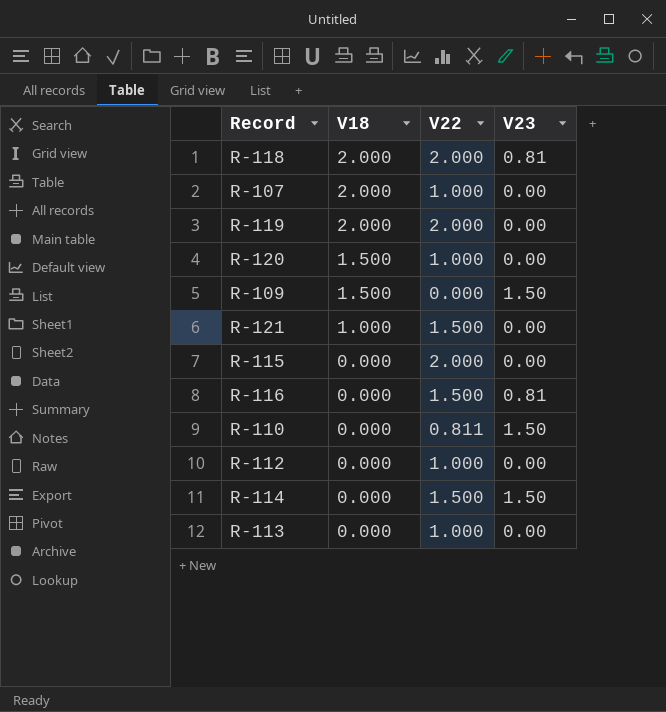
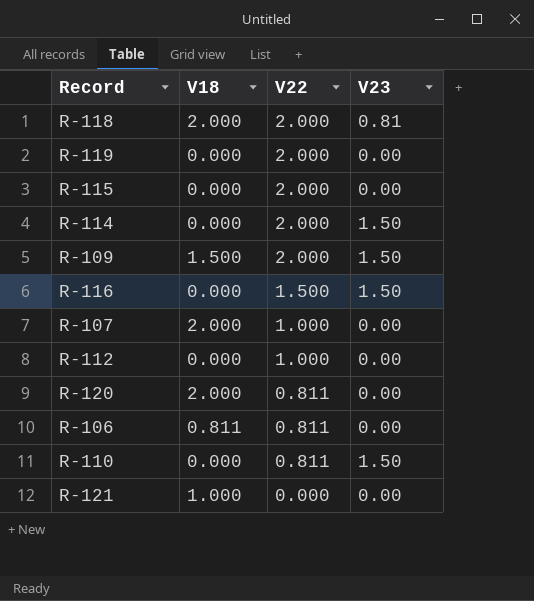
row order: V18 descending -> V22 descending
row R-113: 0.000 | 1.000 | 0.00 -> none
R-119 | V18: 2.000 -> 0.000
R-114 | V22: 1.500 -> 2.000
R-109 | V22: 0.000 -> 2.000
R-116 | V23: 0.81 -> 1.50
R-120 | V18: 1.500 -> 2.000
R-120 | V22: 1.000 -> 0.811
row R-106: none -> 0.811 | 0.811 | 0.00
R-121 | V22: 1.500 -> 0.000

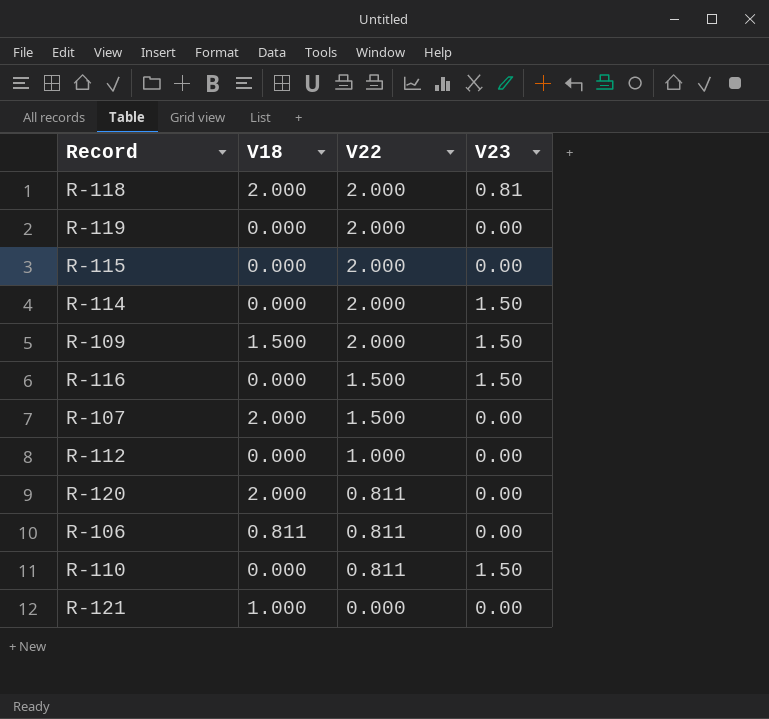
R-107 | V22: 1.000 -> 1.500

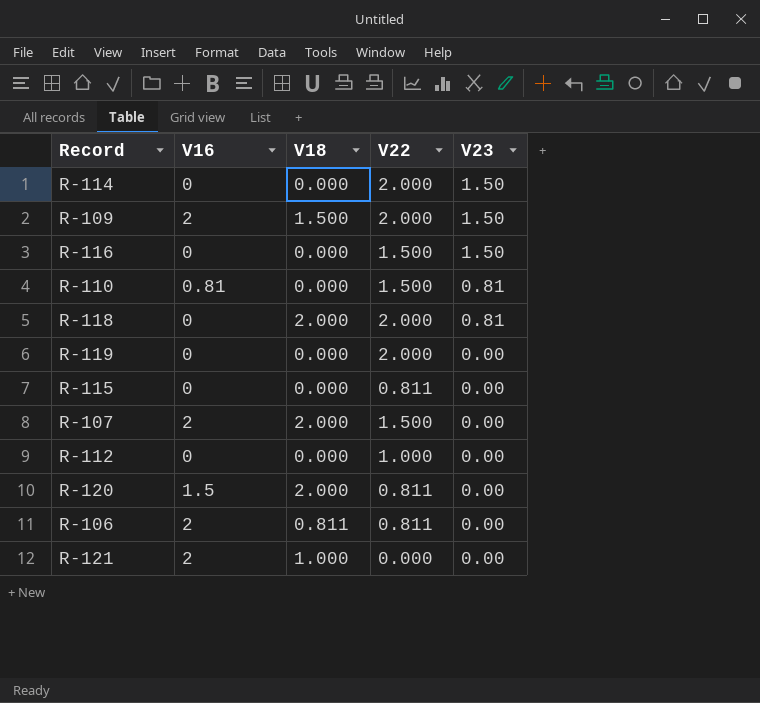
row order: V22 descending -> V23 descending
column V16 | position: none -> 2
R-110 | V22: 0.811 -> 1.500
R-110 | V23: 1.50 -> 0.81
R-115 | V22: 2.000 -> 0.811

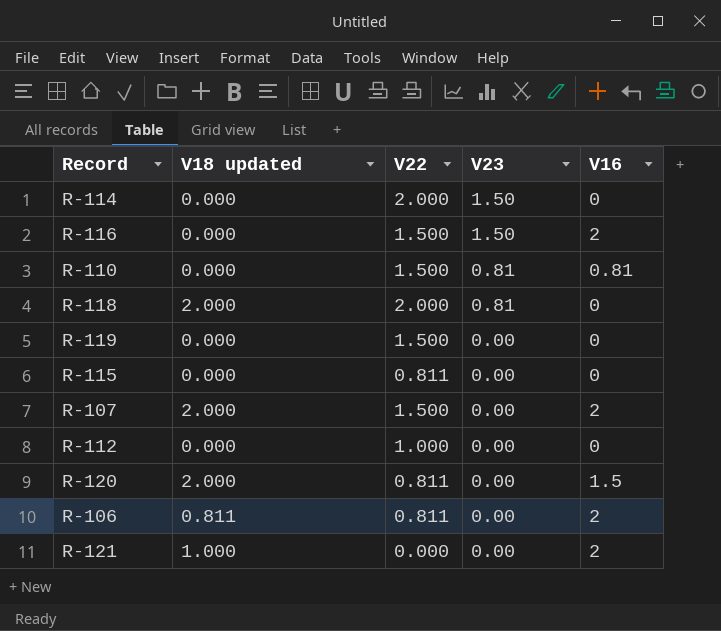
column name: V18 -> V18 updated
column V16 | position: 2 -> 5
row R-109: 2 | 1.500 | 2.000 | 1.50 -> none
R-116 | V16: 0 -> 2
R-119 | V22: 2.000 -> 1.500

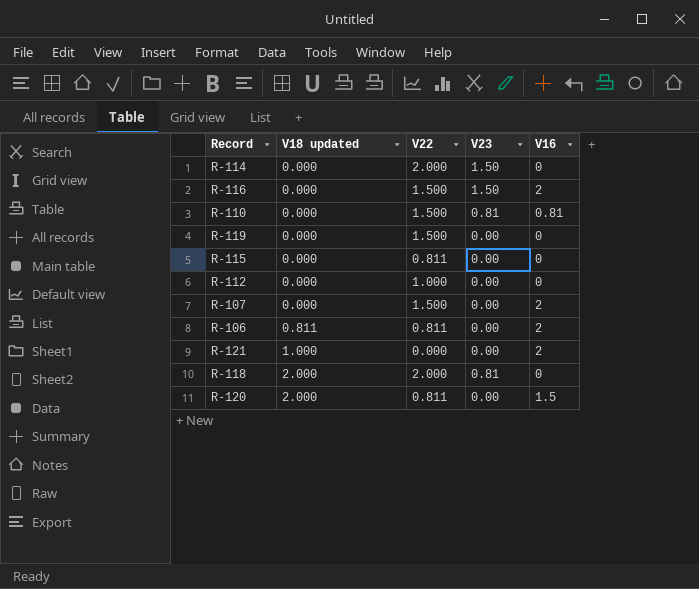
row order: V23 descending -> V18 updated ascending
R-107 | V18 updated: 2.000 -> 0.000

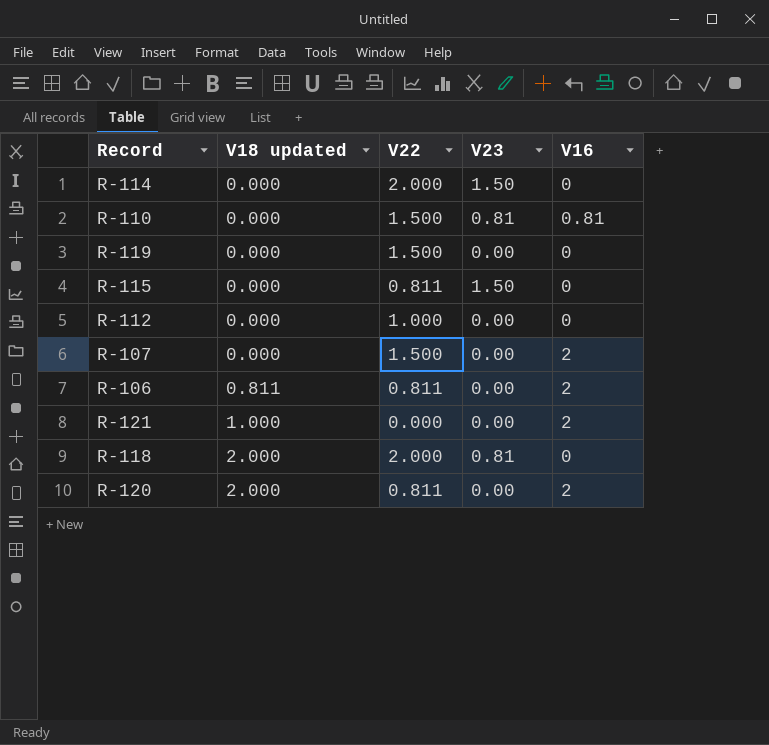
row R-116: 0.000 | 1.500 | 1.50 | 2 -> none
R-115 | V23: 0.00 -> 1.50
R-120 | V16: 1.5 -> 2

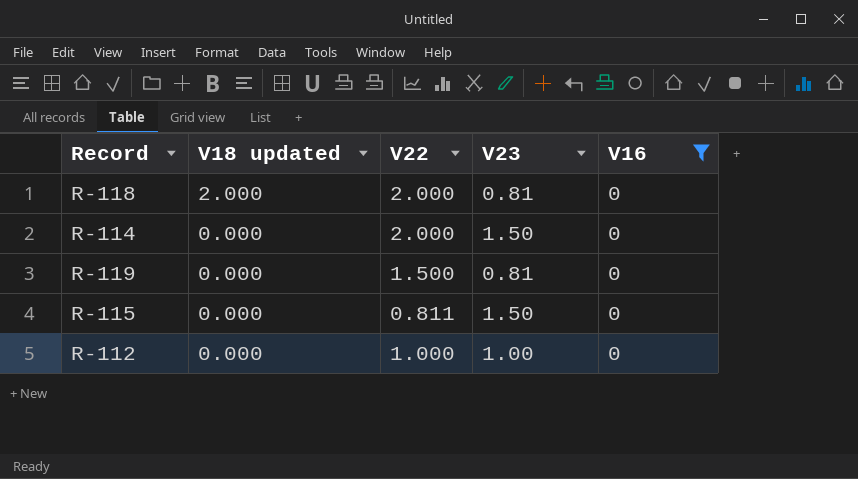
filter: none -> V16 = 0
row order: V18 updated ascending -> V18 updated descending
R-119 | V23: 0.00 -> 0.81
R-112 | V23: 0.00 -> 1.00

